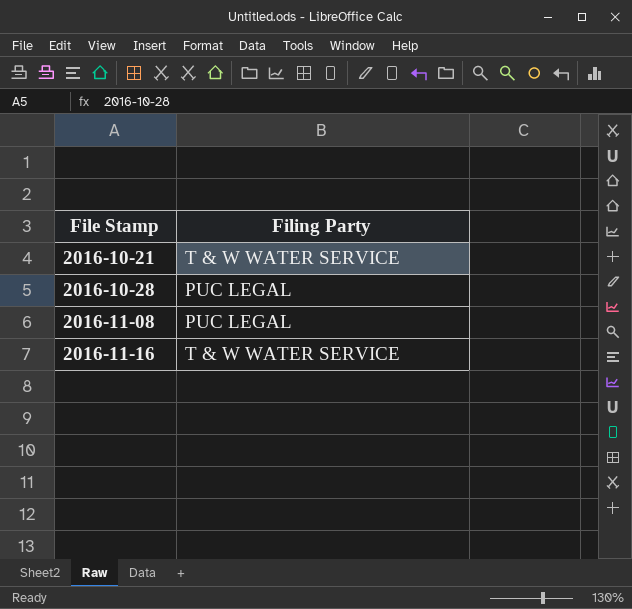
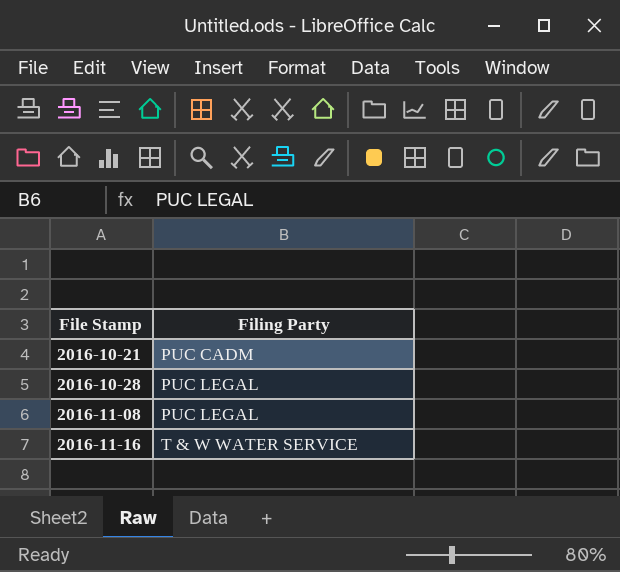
2016-10-21 | Filing Party: T & W WATER SERVICE -> PUC CADM

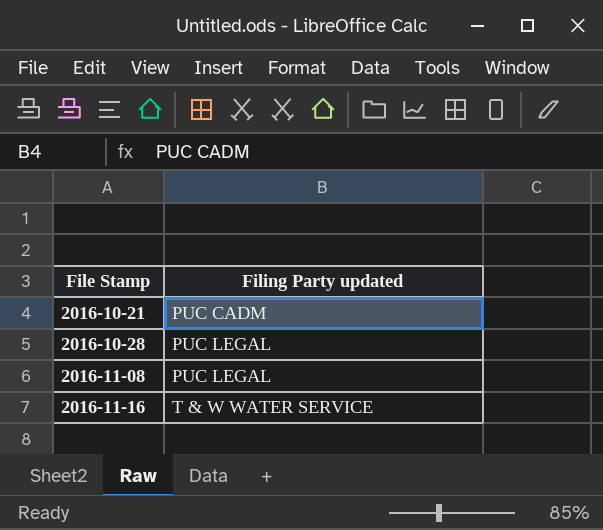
column name: Filing Party -> Filing Party updated

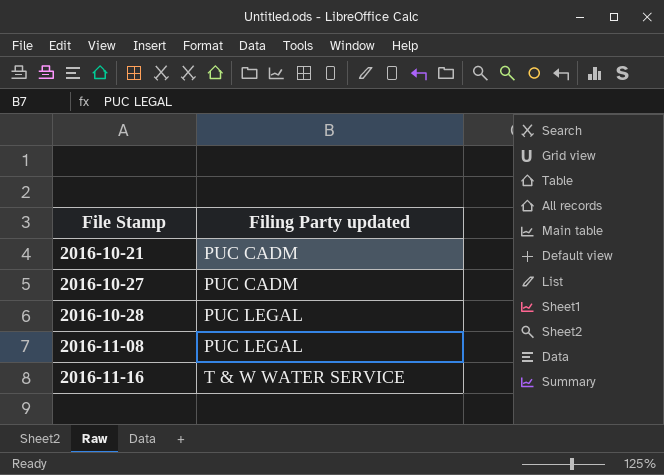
row 2016-10-27: none -> PUC CADM

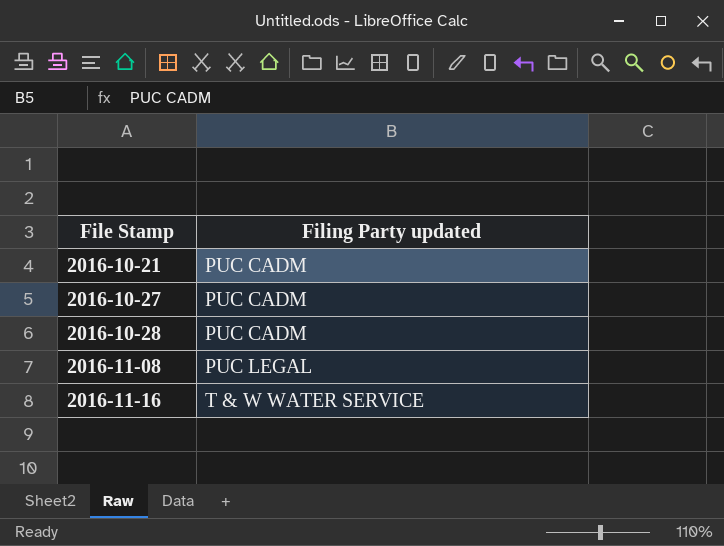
2016-10-28 | Filing Party updated: PUC LEGAL -> PUC CADM

